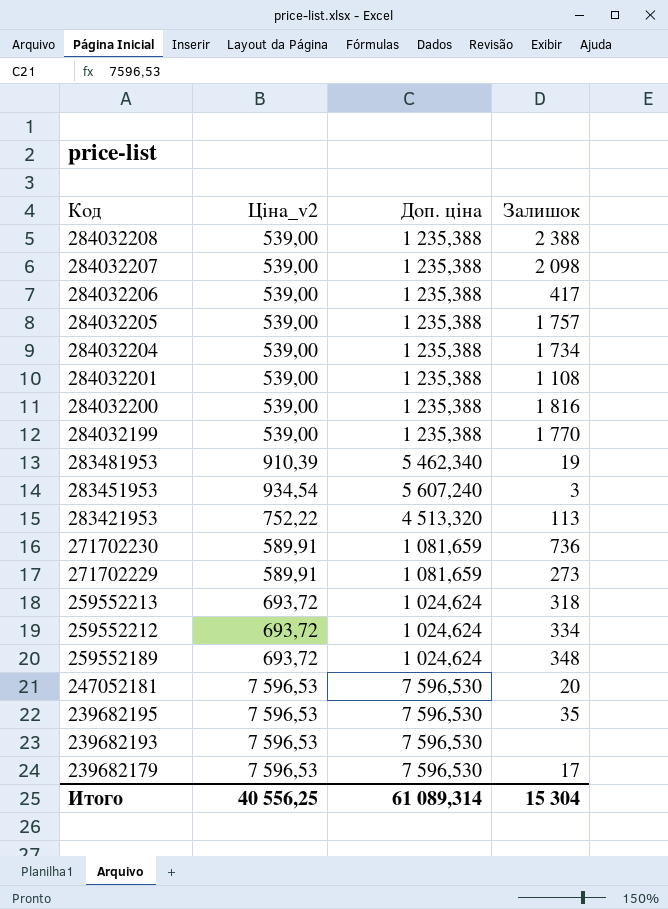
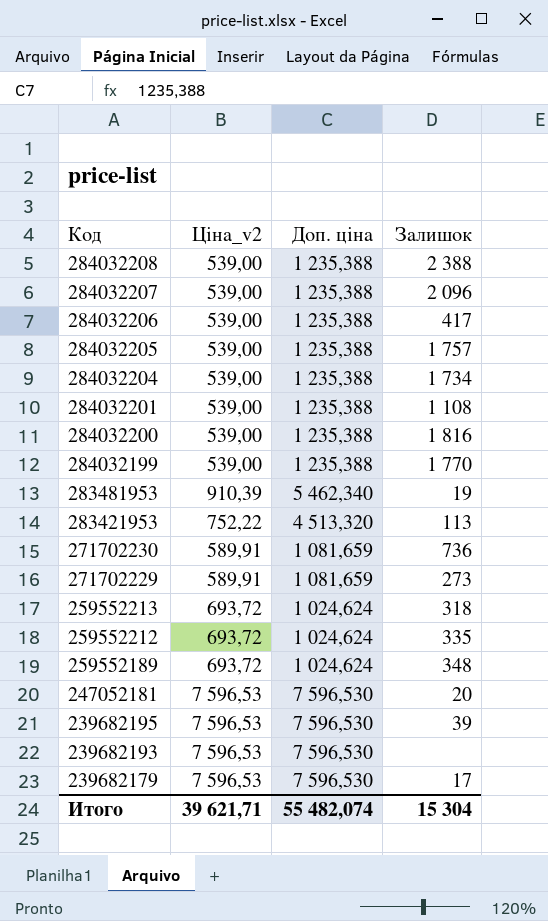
row 283451953: 934,54 | 5 607,240 | 3 -> none
284032207 | Залишок: 2 098 -> 2 096
259552212 | Залишок: 334 -> 335
239682195 | Залишок: 35 -> 39
Итого | Ціна_v2: 40 556,25 -> 39 621,71
Итого | Доп. ціна: 61 089,314 -> 55 482,074

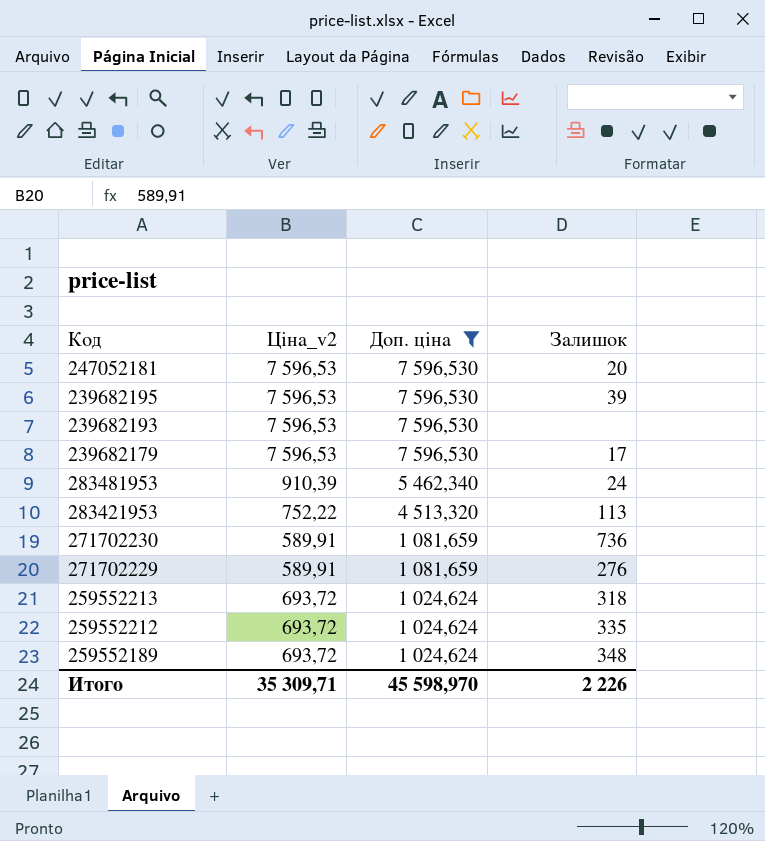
filter: none -> Доп. ціна != 1 235,388
row order: Код descending -> Доп. ціна descending
283481953 | Залишок: 19 -> 24
271702229 | Залишок: 273 -> 276
Итого | Ціна_v2: 39 621,71 -> 35 309,71
Итого | Доп. ціна: 55 482,074 -> 45 598,970
Итого | Залишок: 15 304 -> 2 226

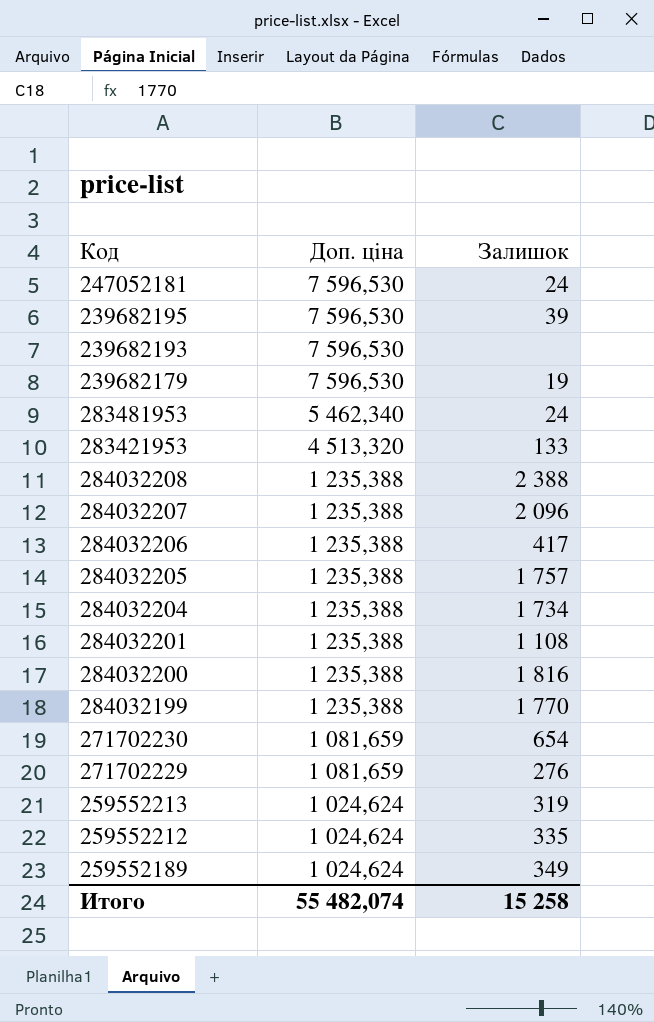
filter: Доп. ціна != 1 235,388 -> none
column Ціна_v2 | position: 2 -> none
247052181 | Залишок: 20 -> 24
239682179 | Залишок: 17 -> 19
283421953 | Залишок: 113 -> 133
271702230 | Залишок: 736 -> 654
259552213 | Залишок: 318 -> 319
259552189 | Залишок: 348 -> 349
Итого | Доп. ціна: 45 598,970 -> 55 482,074
Итого | Залишок: 2 226 -> 15 258

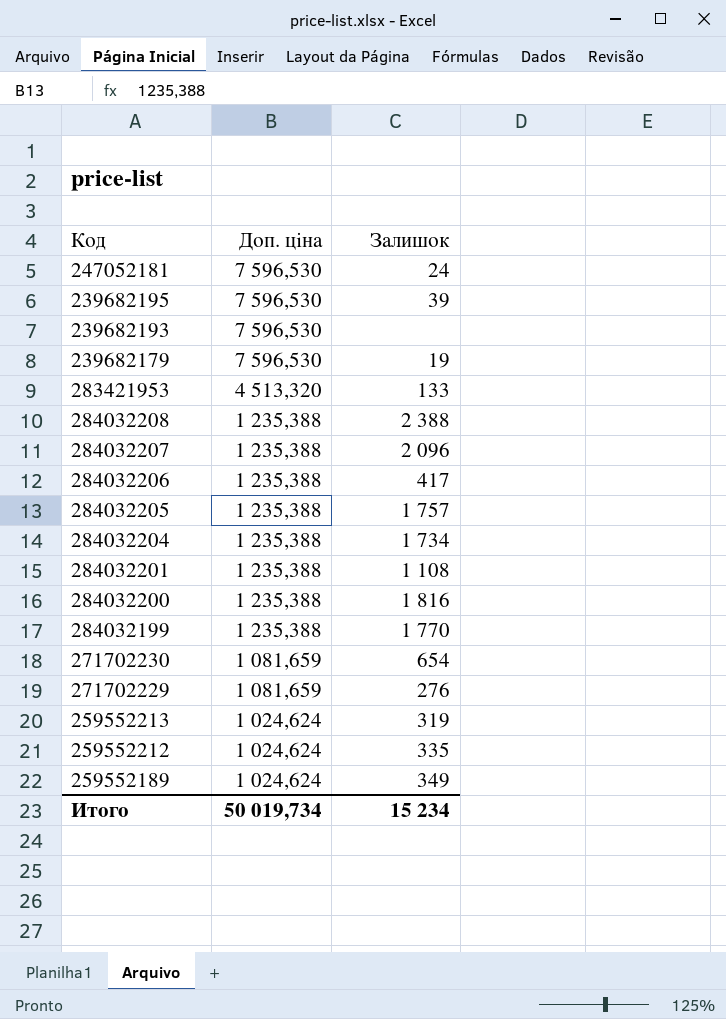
row 283481953: 5 462,340 | 24 -> none
Итого | Доп. ціна: 55 482,074 -> 50 019,734
Итого | Залишок: 15 258 -> 15 234

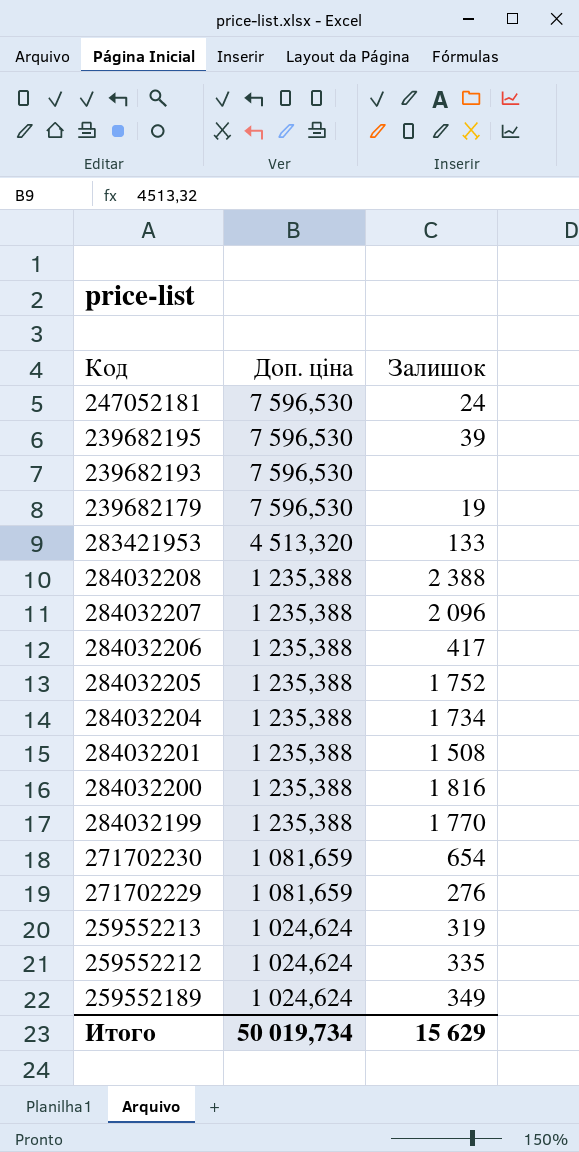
284032205 | Залишок: 1 757 -> 1 752
284032201 | Залишок: 1 108 -> 1 508
Итого | Залишок: 15 234 -> 15 629

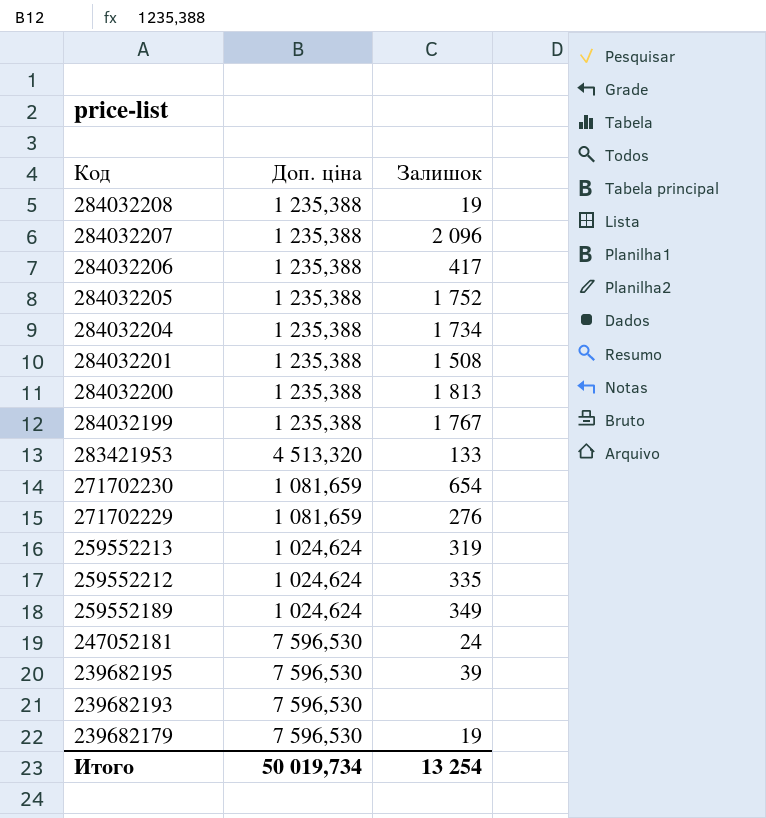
row order: Доп. ціна descending -> Код descending
284032208 | Залишок: 2 388 -> 19
284032200 | Залишок: 1 816 -> 1 813
284032199 | Залишок: 1 770 -> 1 767
Итого | Залишок: 15 629 -> 13 254

